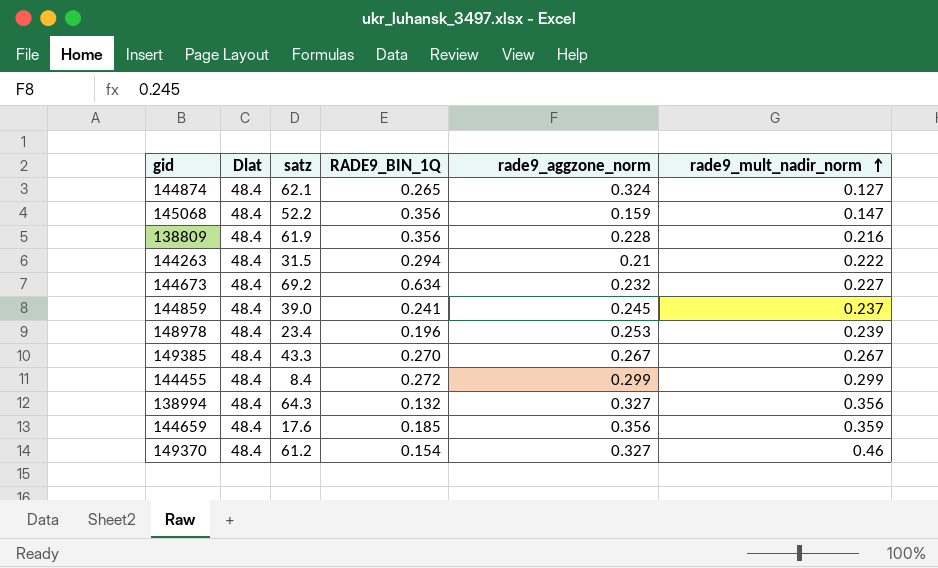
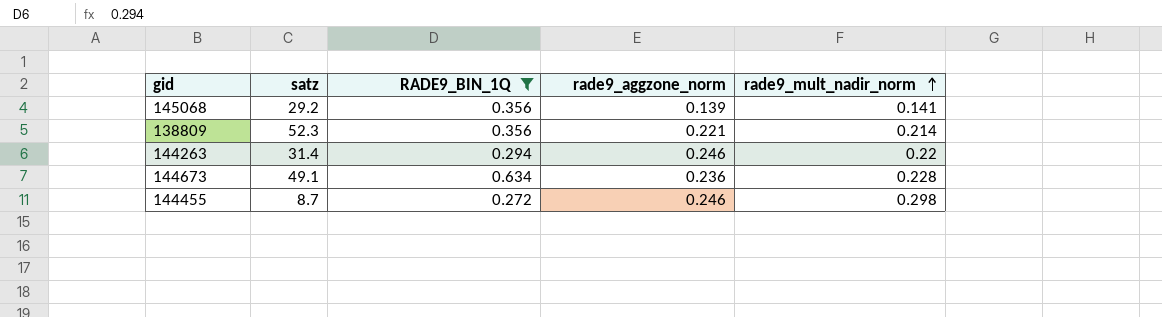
filter: none -> RADE9_BIN_1Q >= 0.272
column Dlat | position: 2 -> none
145068 | satz: 52.2 -> 29.2
145068 | rade9_aggzone_norm: 0.159 -> 0.139
145068 | rade9_mult_nadir_norm: 0.147 -> 0.141
138809 | satz: 61.9 -> 52.3
138809 | rade9_aggzone_norm: 0.228 -> 0.221
138809 | rade9_mult_nadir_norm: 0.216 -> 0.214
144263 | satz: 31.5 -> 31.4
144263 | rade9_aggzone_norm: 0.21 -> 0.246
144263 | rade9_mult_nadir_norm: 0.222 -> 0.22
144673 | satz: 69.2 -> 49.1
144673 | rade9_aggzone_norm: 0.232 -> 0.236
144673 | rade9_mult_nadir_norm: 0.227 -> 0.228
144455 | satz: 8.4 -> 8.7
144455 | rade9_aggzone_norm: 0.299 -> 0.246
144455 | rade9_mult_nadir_norm: 0.299 -> 0.298

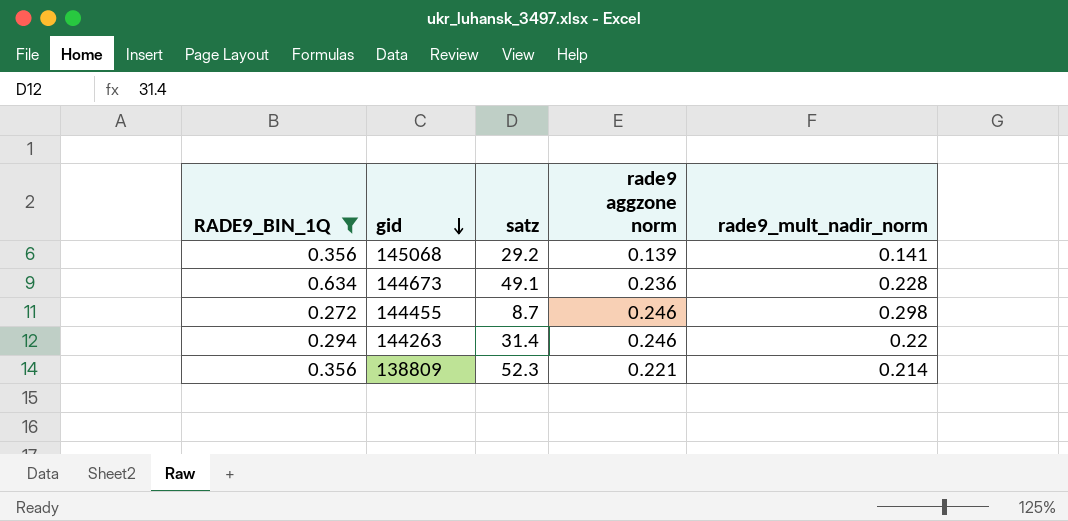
row order: rade9_mult_nadir_norm ascending -> gid descending
column RADE9_BIN_1Q | position: 3 -> 1
column name: rade9_aggzone_norm -> rade9 aggzone norm

